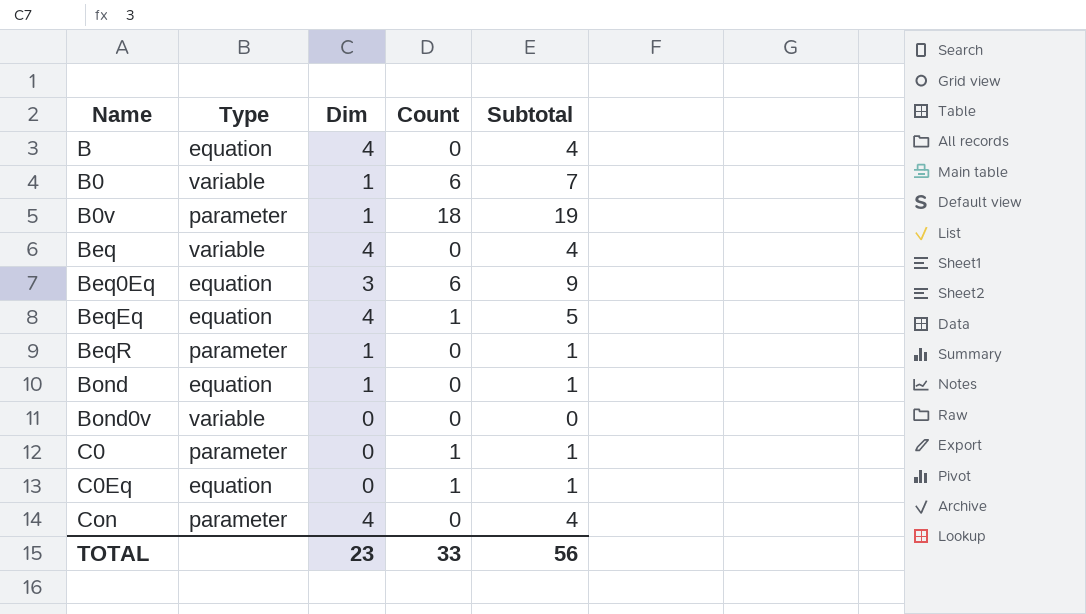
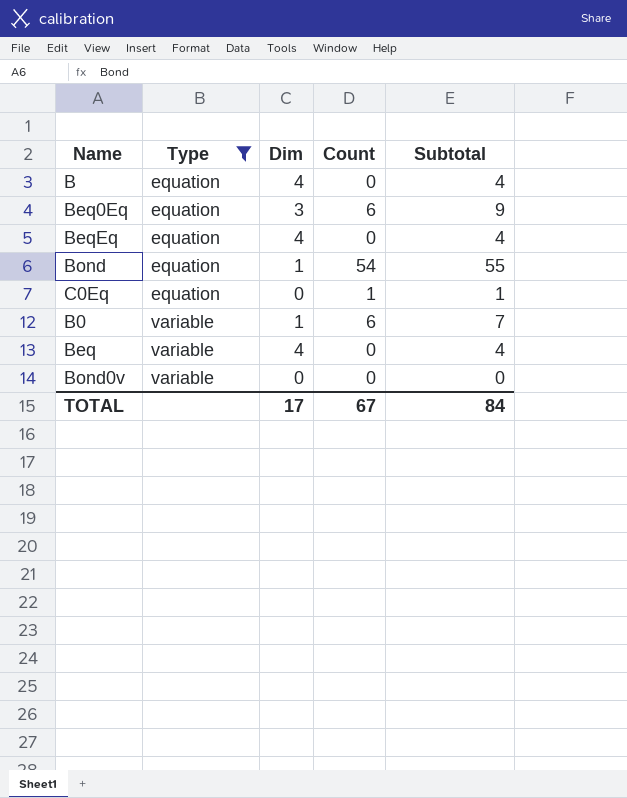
filter: none -> Type != parameter
row order: Name ascending -> Type ascending
BeqEq | Count: 1 -> 0
BeqEq | Subtotal: 5 -> 4
Bond | Count: 0 -> 54
Bond | Subtotal: 1 -> 55
TOTAL | Dim: 23 -> 17
TOTAL | Count: 33 -> 67
TOTAL | Subtotal: 56 -> 84

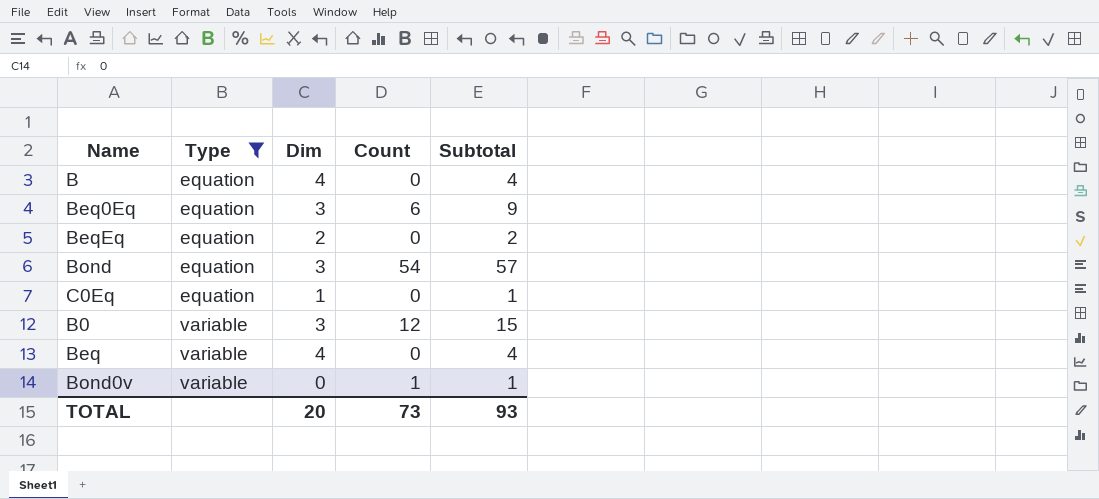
BeqEq | Dim: 4 -> 2
BeqEq | Subtotal: 4 -> 2
Bond | Dim: 1 -> 3
Bond | Subtotal: 55 -> 57
C0Eq | Dim: 0 -> 1
C0Eq | Count: 1 -> 0
B0 | Dim: 1 -> 3
B0 | Count: 6 -> 12
B0 | Subtotal: 7 -> 15
Bond0v | Count: 0 -> 1
Bond0v | Subtotal: 0 -> 1
TOTAL | Dim: 17 -> 20
TOTAL | Count: 67 -> 73
TOTAL | Subtotal: 84 -> 93

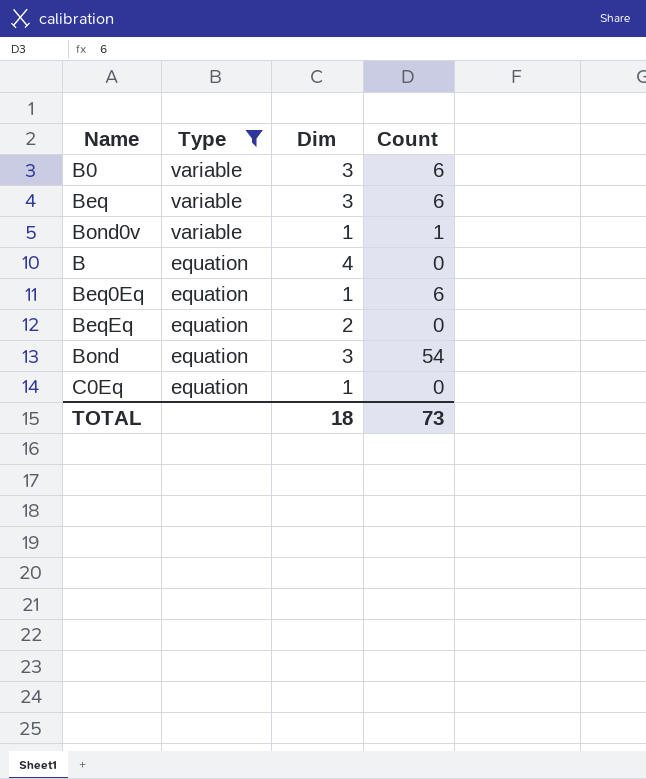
row order: Type ascending -> Type descending
column Subtotal | formula: [Dim] + [Count] -> none
B0 | Count: 12 -> 6
Beq | Dim: 4 -> 3
Beq | Count: 0 -> 6
Bond0v | Dim: 0 -> 1
Beq0Eq | Dim: 3 -> 1
TOTAL | Dim: 20 -> 18

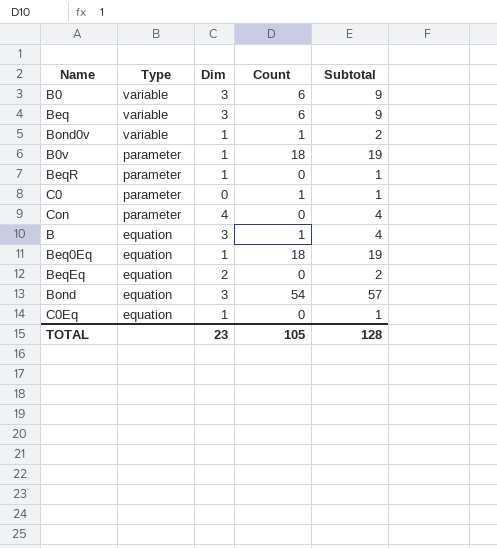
filter: Type != parameter -> none
column Subtotal | formula: none -> [Dim] + [Count]
B | Dim: 4 -> 3
B | Count: 0 -> 1
Beq0Eq | Count: 6 -> 18
TOTAL | Dim: 18 -> 23
TOTAL | Count: 73 -> 105

